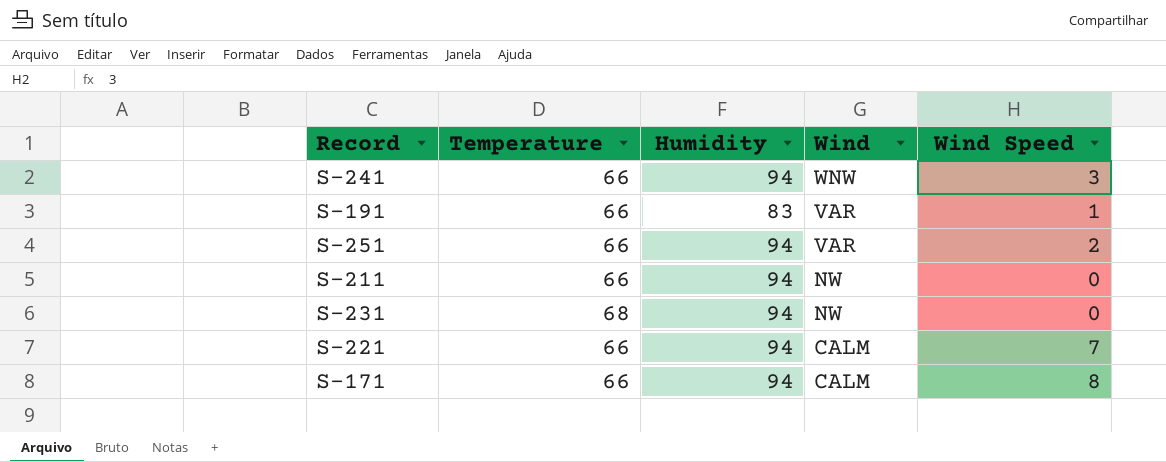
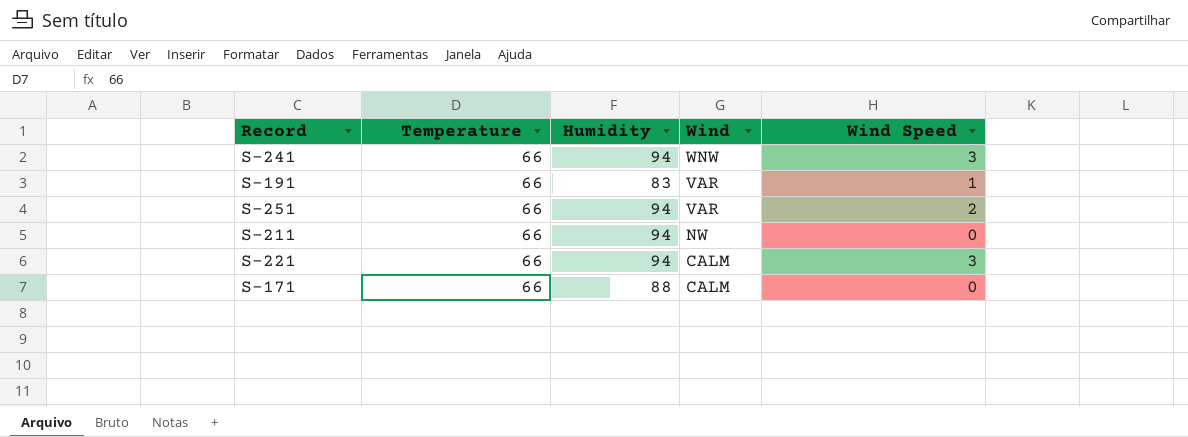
row S-231: 68 | 94 | NW | 0 -> none
S-221 | Wind Speed: 7 -> 3
S-171 | Humidity: 94 -> 88
S-171 | Wind Speed: 8 -> 0

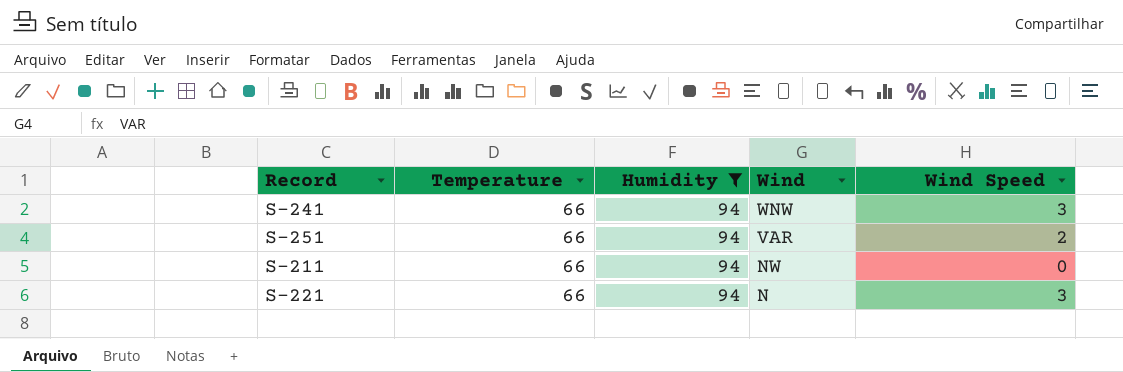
filter: none -> Humidity = 94
S-221 | Wind: CALM -> N

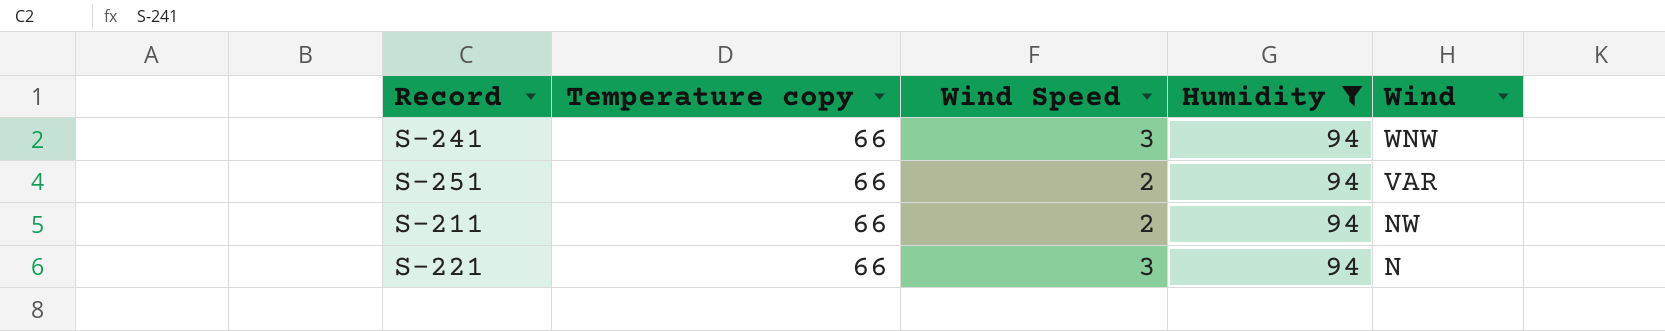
column name: Temperature -> Temperature copy
column Wind Speed | position: 5 -> 3
S-211 | Wind Speed: 0 -> 2

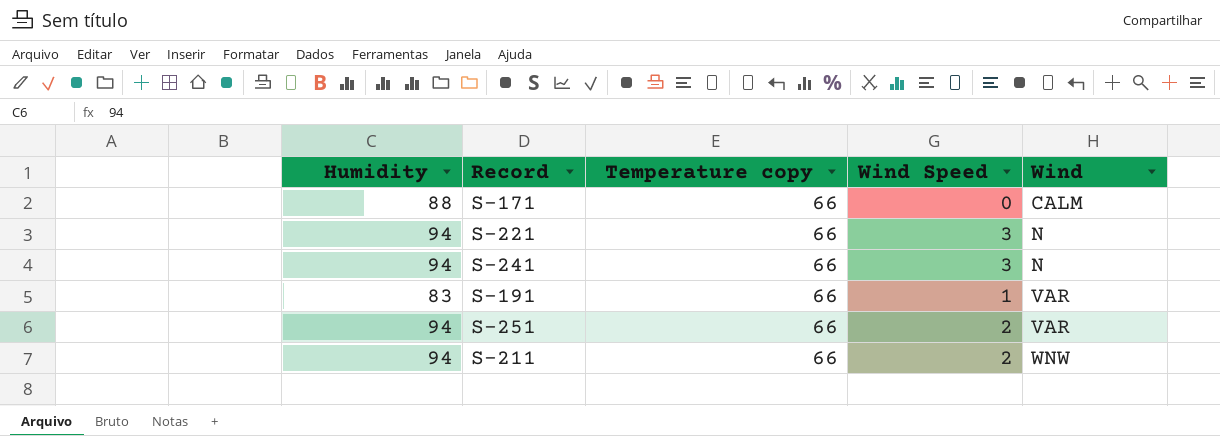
filter: Humidity = 94 -> none
row order: Wind descending -> Wind ascending
column Humidity | position: 4 -> 1
S-241 | Wind: WNW -> N
S-211 | Wind: NW -> WNW

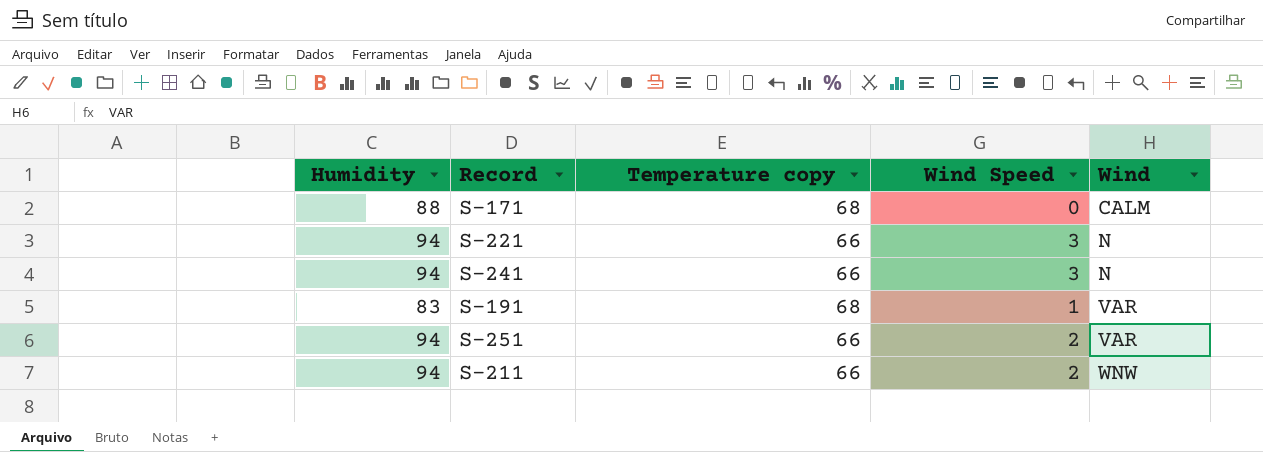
S-171 | Temperature copy: 66 -> 68
S-191 | Temperature copy: 66 -> 68

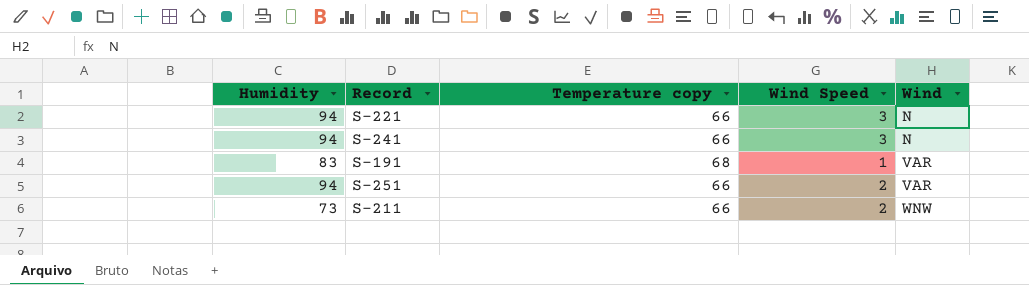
row S-171: 88 | 68 | 0 | CALM -> none
S-211 | Humidity: 94 -> 73

